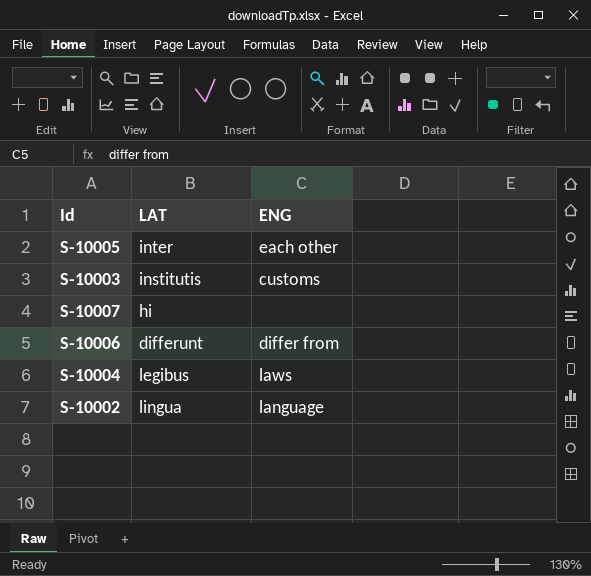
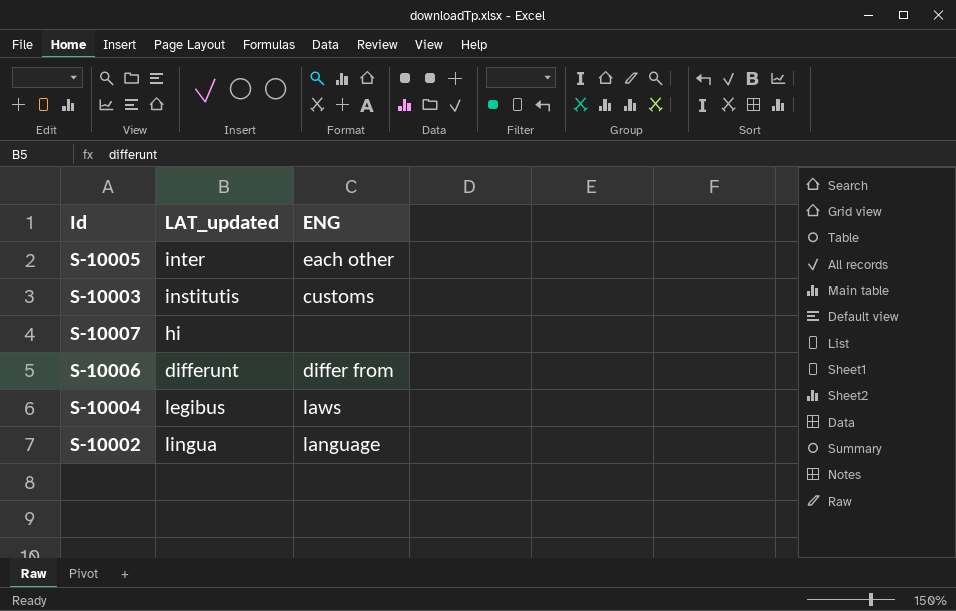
column name: LAT -> LAT_updated

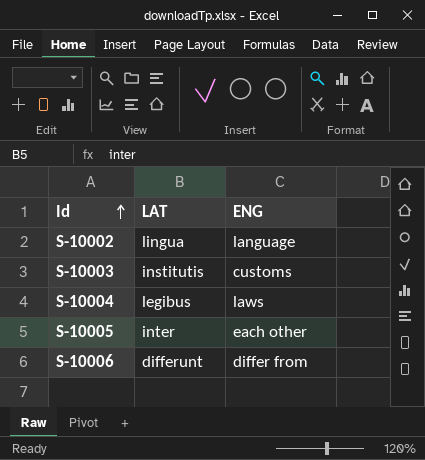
row order: none -> Id ascending
column name: LAT_updated -> LAT
row S-10007: hi | none -> none

